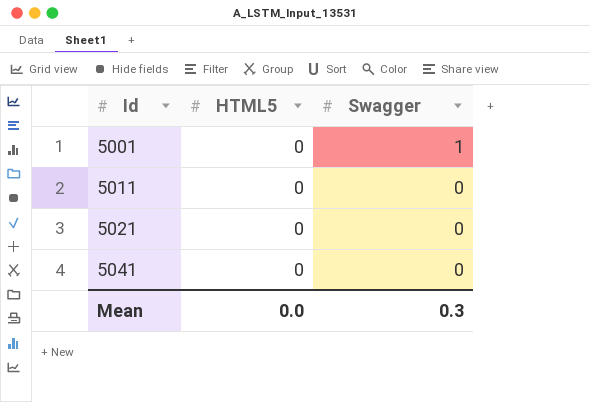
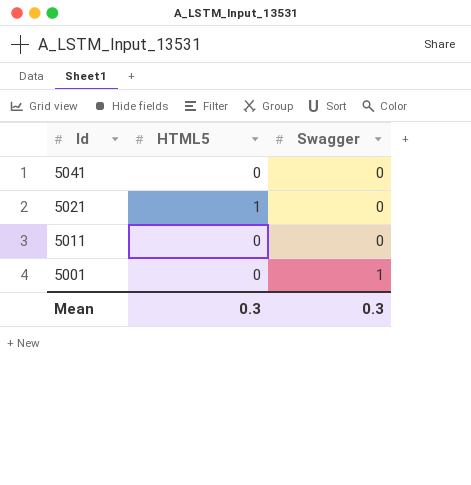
row order: Id ascending -> Id descending
5021 | HTML5: 0 -> 1
Mean | HTML5: 0.0 -> 0.3

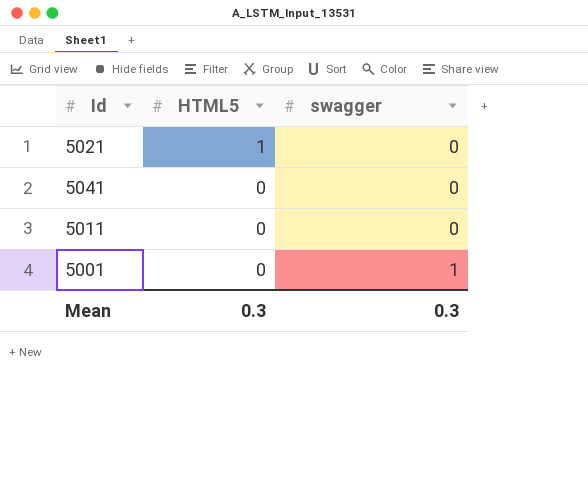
row order: Id descending -> HTML5 descending
column name: Swagger -> swagger

